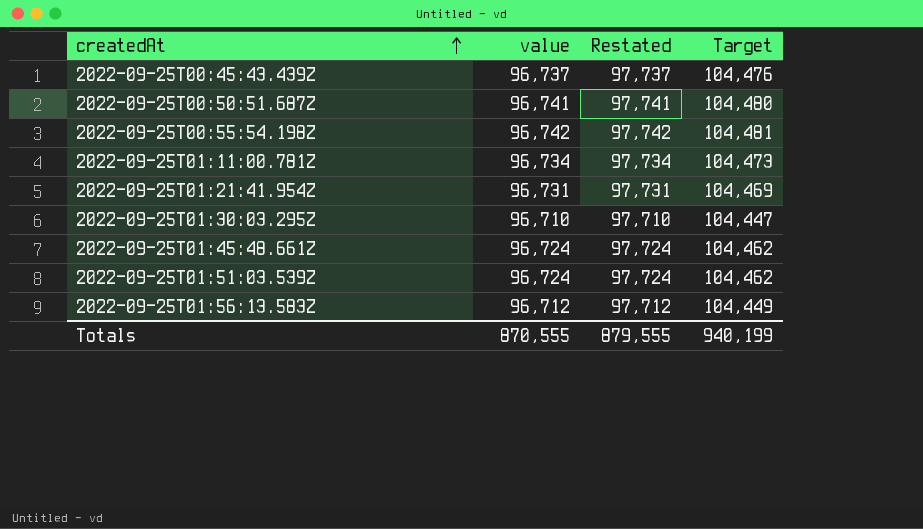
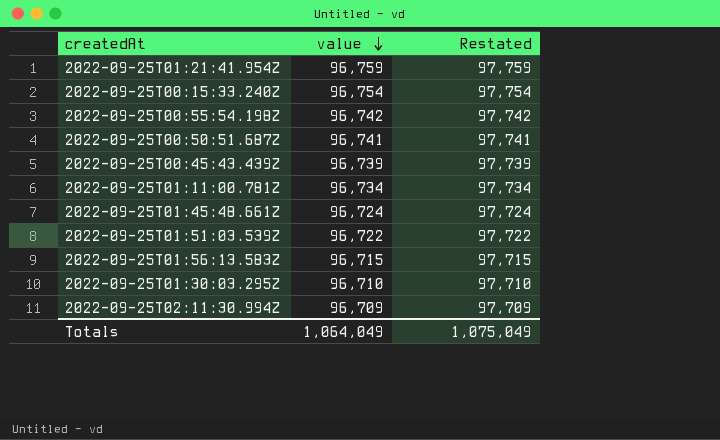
row order: createdAt ascending -> value descending
column Target | formula: [value] * 1.08 -> none
2022-09-25T01:21:41.954Z | value: 96,731 -> 96,759
2022-09-25T01:21:41.954Z | Restated: 97,731 -> 97,759
row 2022-09-25T00:15:33.240Z: none -> 96,754 | 97,754
2022-09-25T00:45:43.439Z | value: 96,737 -> 96,739
2022-09-25T00:45:43.439Z | Restated: 97,737 -> 97,739
2022-09-25T01:51:03.539Z | value: 96,724 -> 96,722
2022-09-25T01:51:03.539Z | Restated: 97,724 -> 97,722
2022-09-25T01:56:13.583Z | value: 96,712 -> 96,715
2022-09-25T01:56:13.583Z | Restated: 97,712 -> 97,715
row 2022-09-25T02:11:30.994Z: none -> 96,709 | 97,709
Totals | value: 870,555 -> 1,064,049
Totals | Restated: 879,555 -> 1,075,049

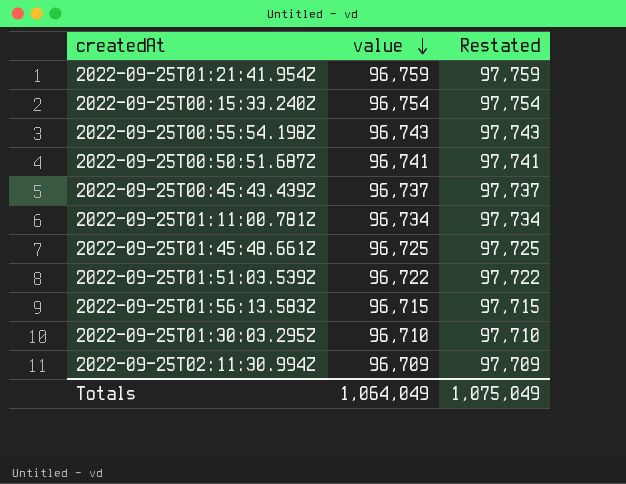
2022-09-25T00:55:54.198Z | value: 96,742 -> 96,743
2022-09-25T00:55:54.198Z | Restated: 97,742 -> 97,743
2022-09-25T00:45:43.439Z | value: 96,739 -> 96,737
2022-09-25T00:45:43.439Z | Restated: 97,739 -> 97,737
2022-09-25T01:45:48.661Z | value: 96,724 -> 96,725
2022-09-25T01:45:48.661Z | Restated: 97,724 -> 97,725

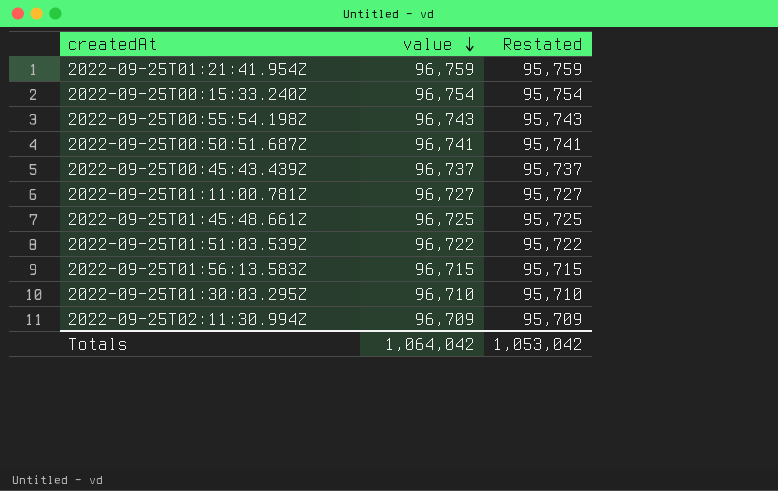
column Restated | formula: [value] + 1000 -> [value] - 1000
2022-09-25T01:11:00.781Z | value: 96,734 -> 96,727
Totals | value: 1,064,049 -> 1,064,042
Totals | Restated: 1,075,049 -> 1,053,042

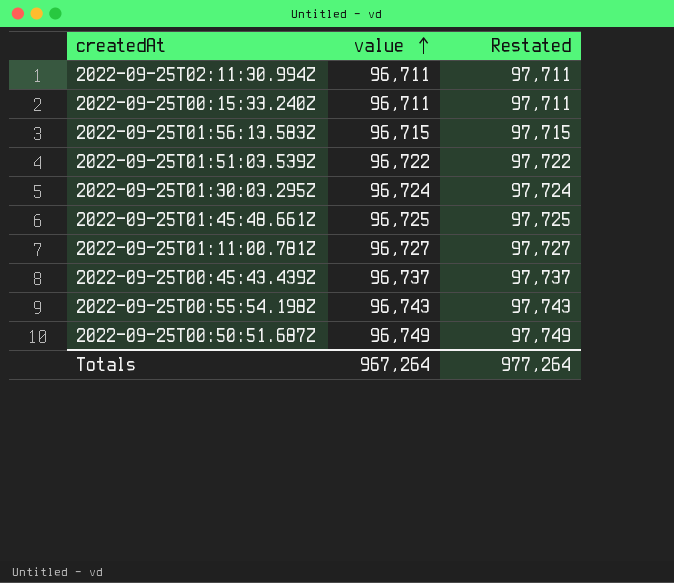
row order: value descending -> value ascending
column Restated | formula: [value] - 1000 -> [value] + 1000
row 2022-09-25T01:21:41.954Z: 96,759 | 95,759 -> none
2022-09-25T02:11:30.994Z | value: 96,709 -> 96,711
2022-09-25T00:15:33.240Z | value: 96,754 -> 96,711
2022-09-25T01:30:03.295Z | value: 96,710 -> 96,724
2022-09-25T00:50:51.687Z | value: 96,741 -> 96,749
Totals | value: 1,064,042 -> 967,264
Totals | Restated: 1,053,042 -> 977,264

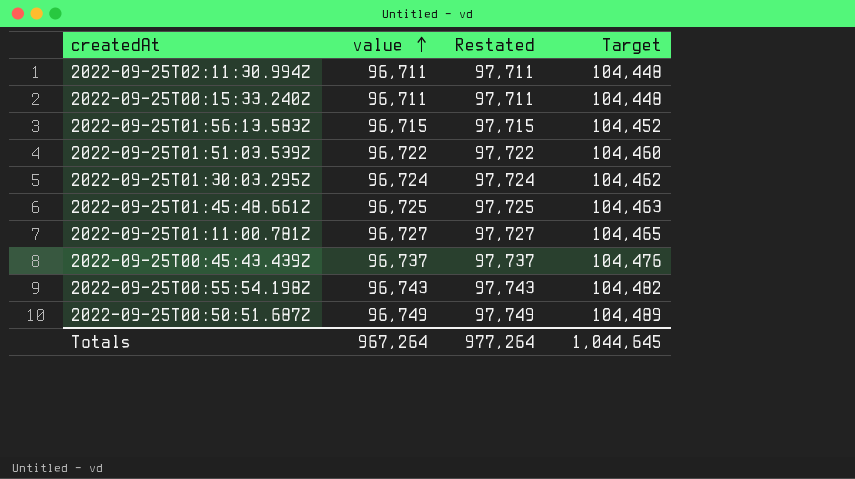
column Target | formula: none -> [value] * 1.08

